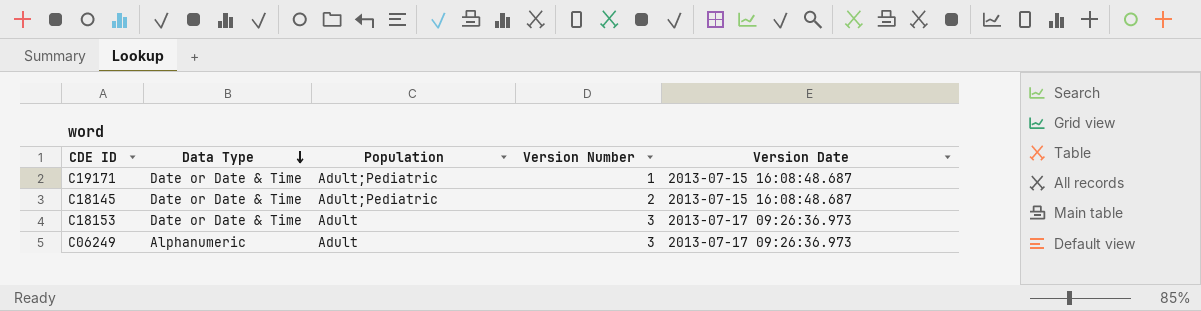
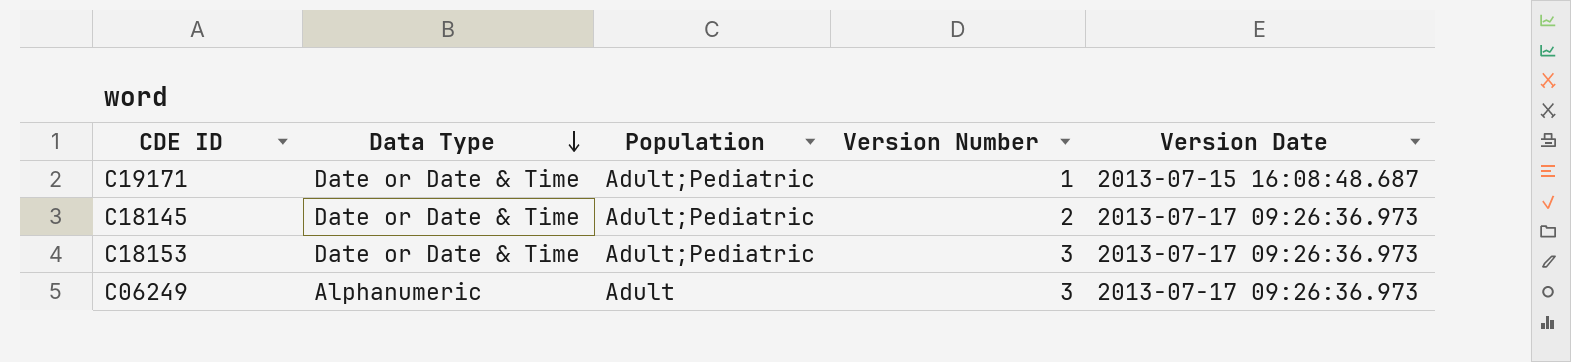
C18145 | Version Date: 2013-07-15 16:08:48.687 -> 2013-07-17 09:26:36.973
C18153 | Population: Adult -> Adult;Pediatric

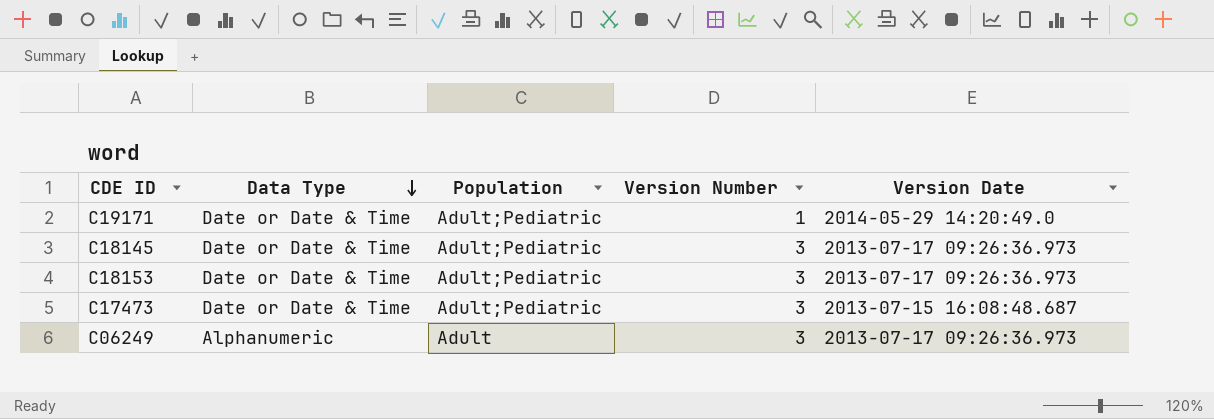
C19171 | Version Date: 2013-07-15 16:08:48.687 -> 2014-05-29 14:20:49.0
C18145 | Version Number: 2 -> 3
row C17473: none -> Date or Date & Time | Adult;Pediatric | 3 | 2013-07-15 16:08:48.687

